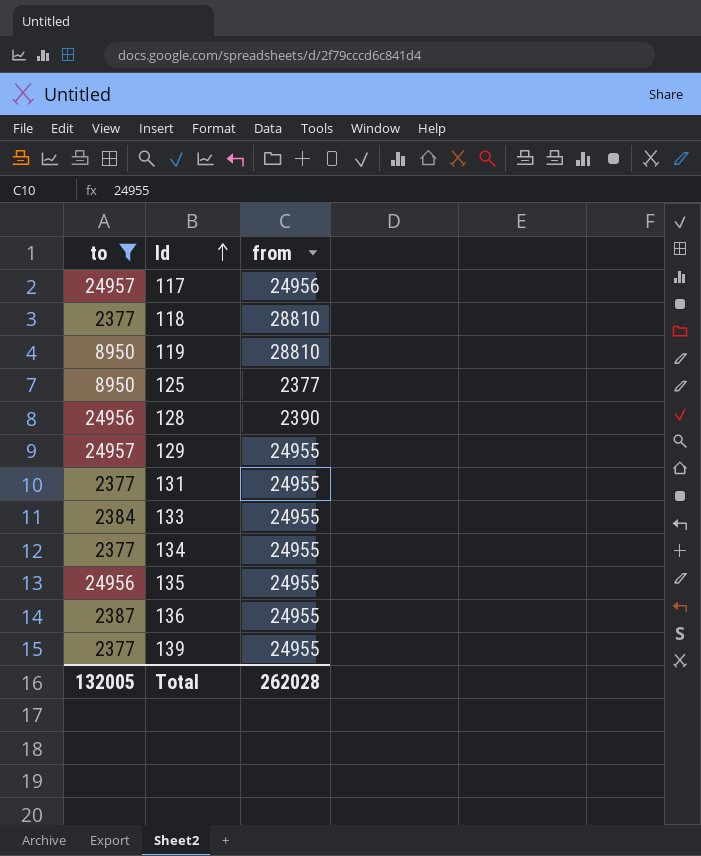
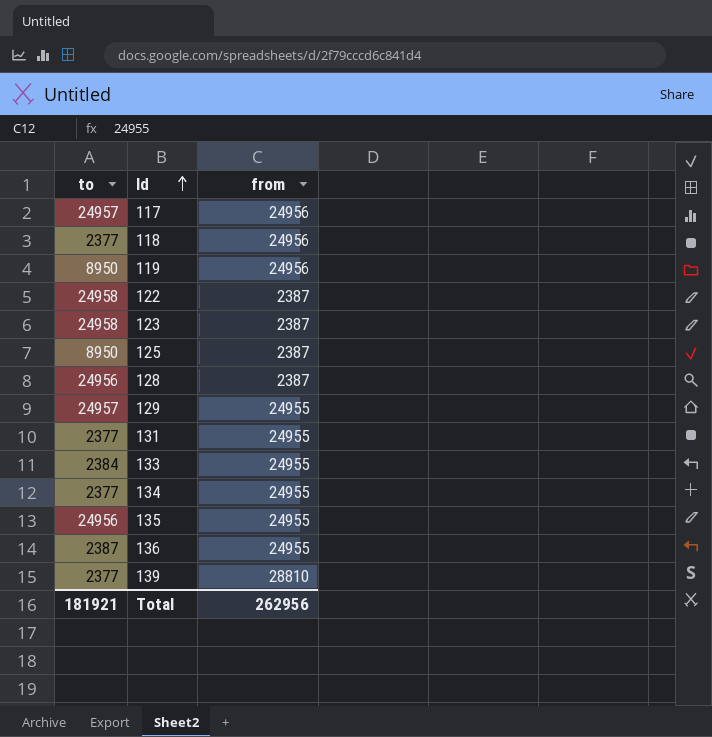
filter: to != 24958 -> none
118 | from: 28810 -> 24956
119 | from: 28810 -> 24956
125 | from: 2377 -> 2387
128 | from: 2390 -> 2387
139 | from: 24955 -> 28810
Total | to: 132005 -> 181921
Total | from: 262028 -> 262956

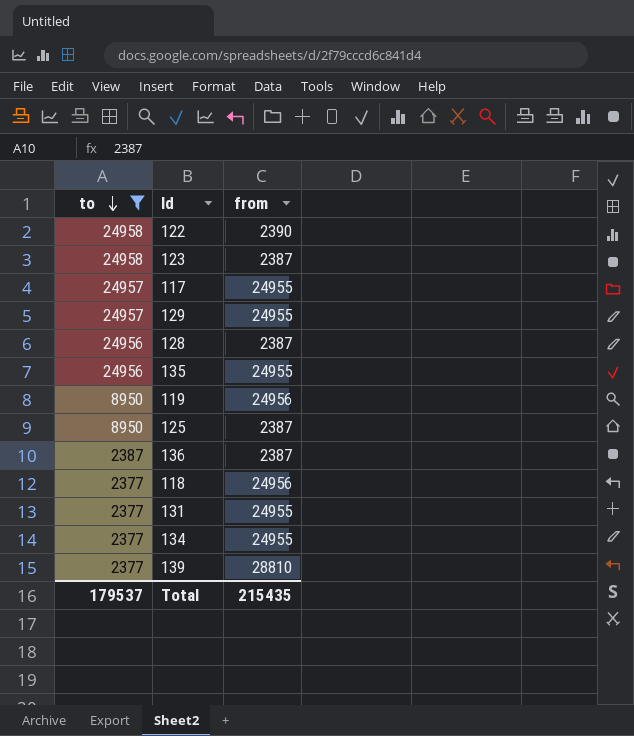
filter: none -> to != 2384
row order: Id ascending -> to descending
122 | from: 2387 -> 2390
117 | from: 24956 -> 24955
136 | from: 24955 -> 2387
Total | to: 181921 -> 179537
Total | from: 262956 -> 215435

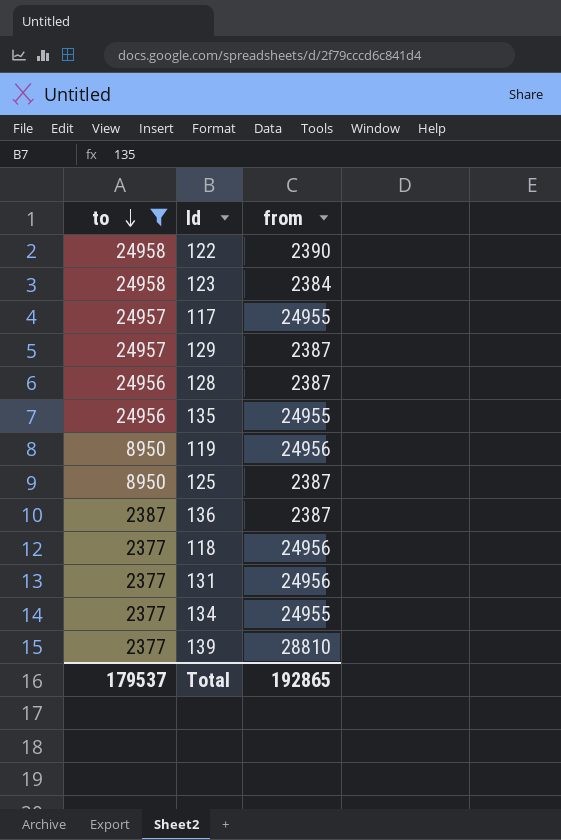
123 | from: 2387 -> 2384
129 | from: 24955 -> 2387
131 | from: 24955 -> 24956
Total | from: 215435 -> 192865

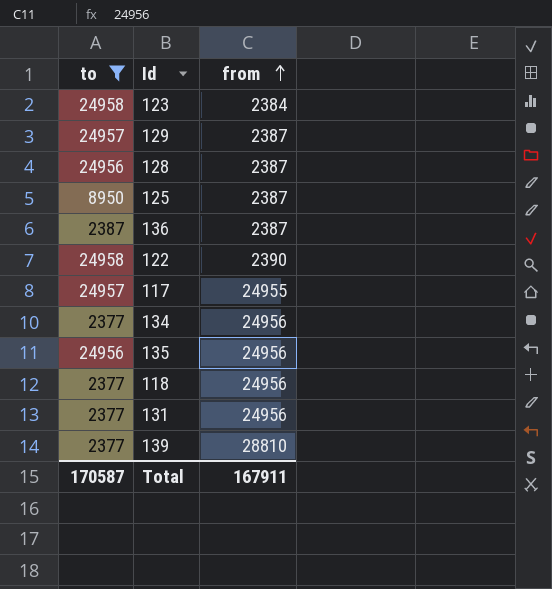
row order: to descending -> from ascending
row 119: 8950 | 24956 -> none
134 | from: 24955 -> 24956
135 | from: 24955 -> 24956
Total | to: 179537 -> 170587
Total | from: 192865 -> 167911

